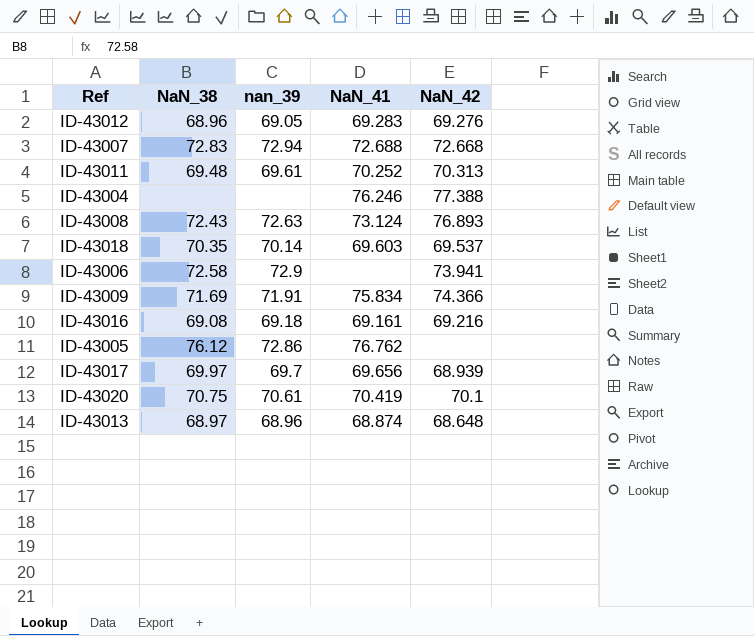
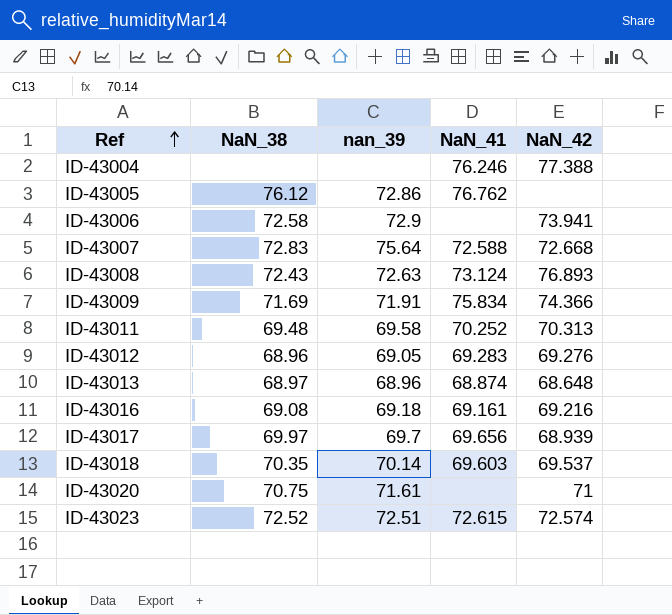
row order: none -> Ref ascending
ID-43007 | nan_39: 72.94 -> 75.64
ID-43007 | NaN_41: 72.688 -> 72.588
ID-43011 | nan_39: 69.61 -> 69.58
ID-43020 | nan_39: 70.61 -> 71.61
ID-43020 | NaN_41: 70.419 -> none
ID-43020 | NaN_42: 70.1 -> 71
row ID-43023: none -> 72.52 | 72.51 | 72.615 | 72.574

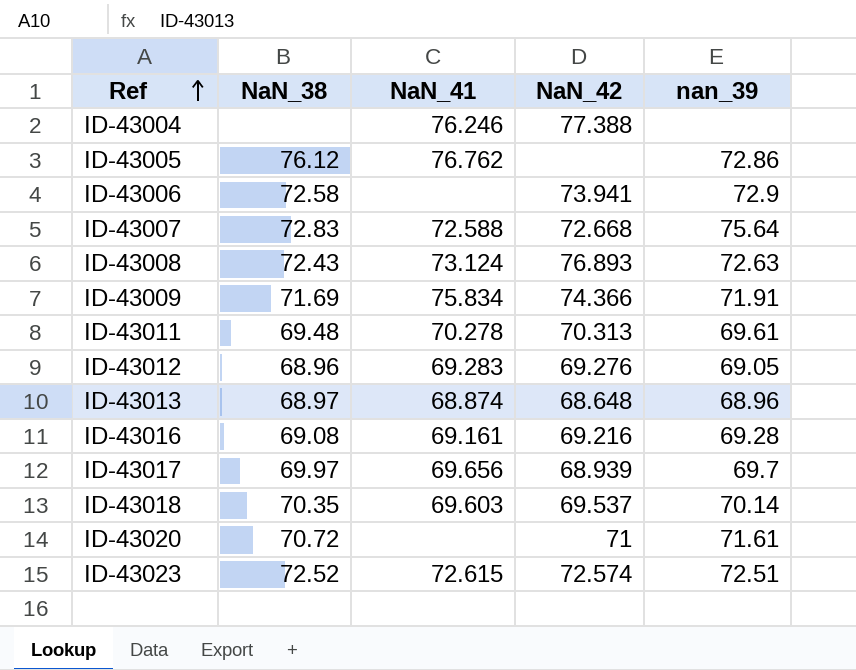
column nan_39 | position: 3 -> 5
ID-43011 | NaN_41: 70.252 -> 70.278
ID-43011 | nan_39: 69.58 -> 69.61
ID-43016 | nan_39: 69.18 -> 69.28
ID-43020 | NaN_38: 70.75 -> 70.72

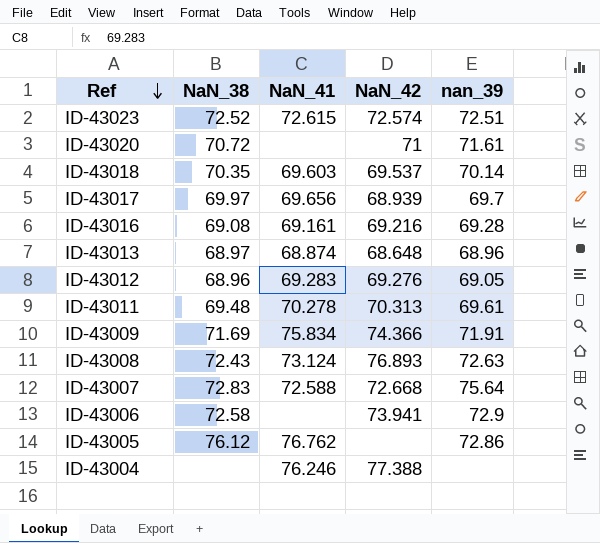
row order: Ref ascending -> Ref descending

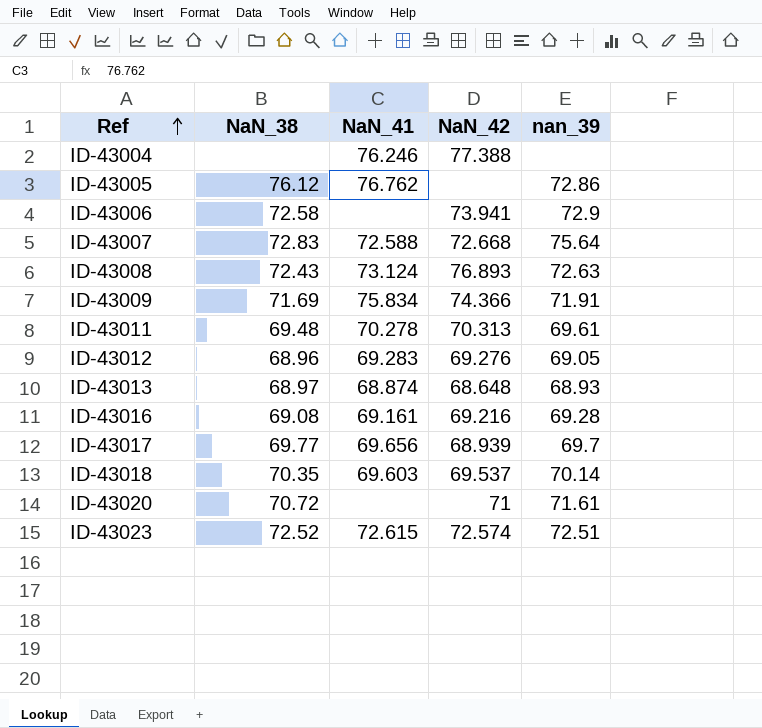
row order: Ref descending -> Ref ascending
ID-43013 | nan_39: 68.96 -> 68.93
ID-43017 | NaN_38: 69.97 -> 69.77

